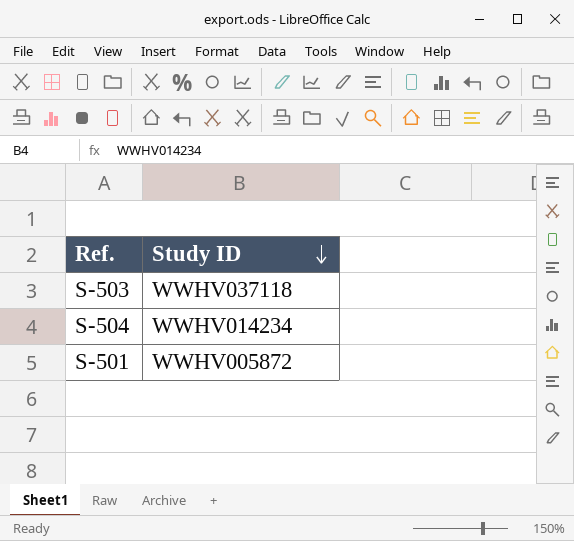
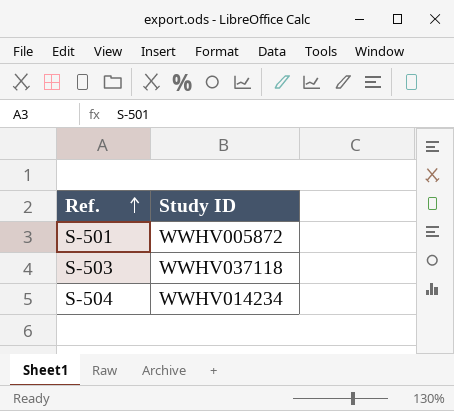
row order: Study ID descending -> Ref. ascending

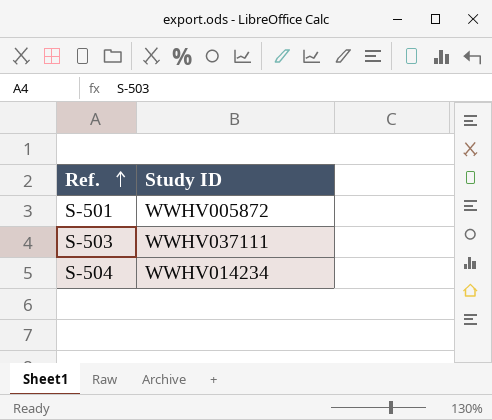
S-503 | Study ID: WWHV037118 -> WWHV037111

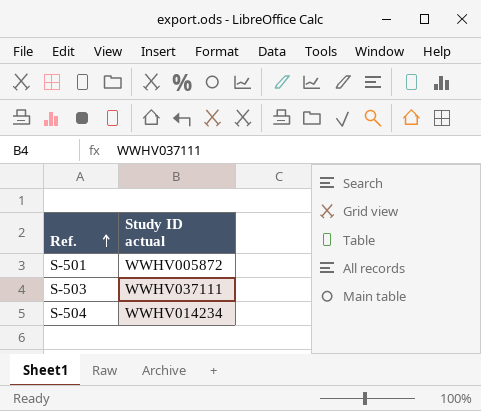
column name: Study ID -> Study ID actual

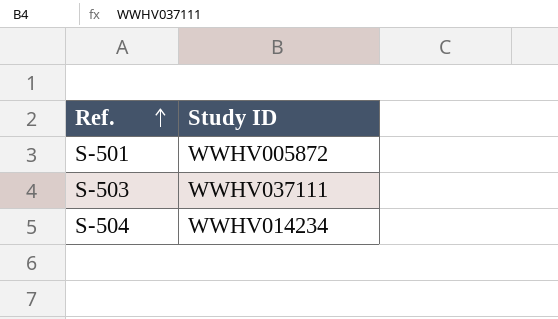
column name: Study ID actual -> Study ID

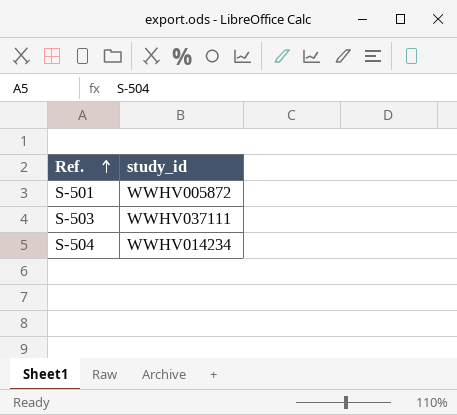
column name: Study ID -> study_id

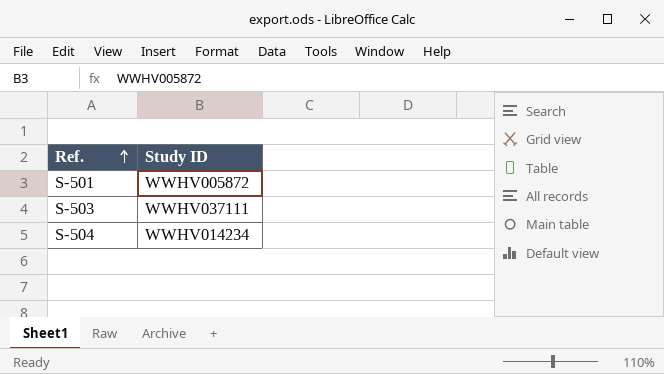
column name: study_id -> Study ID

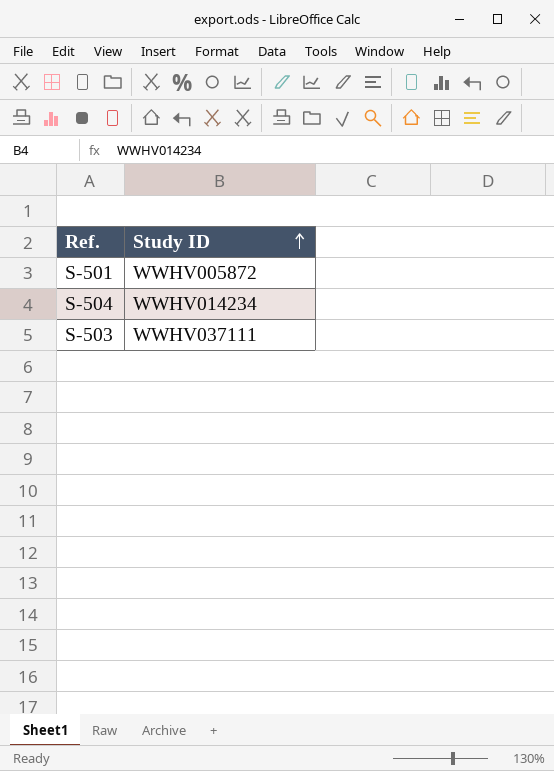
row order: Ref. ascending -> Study ID ascending

